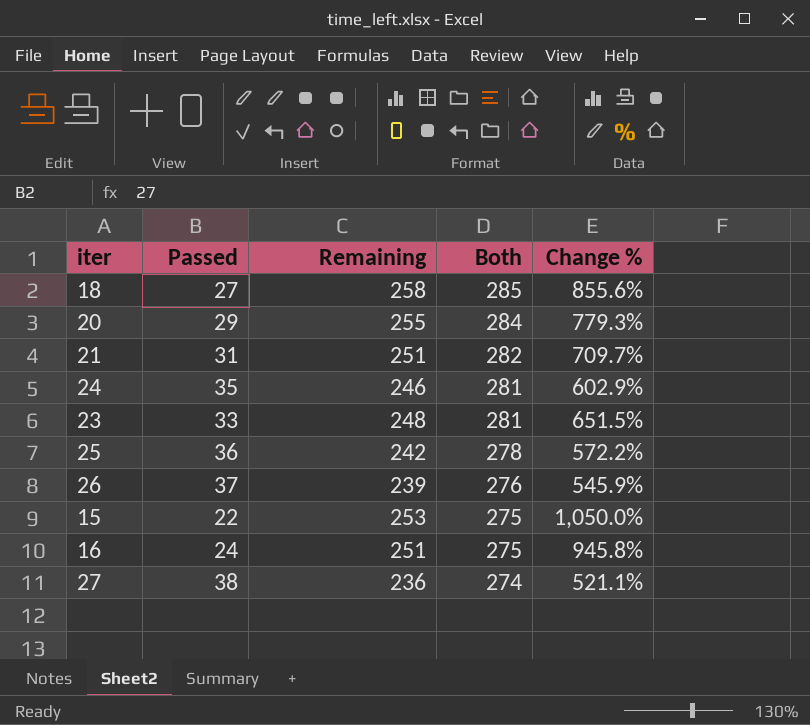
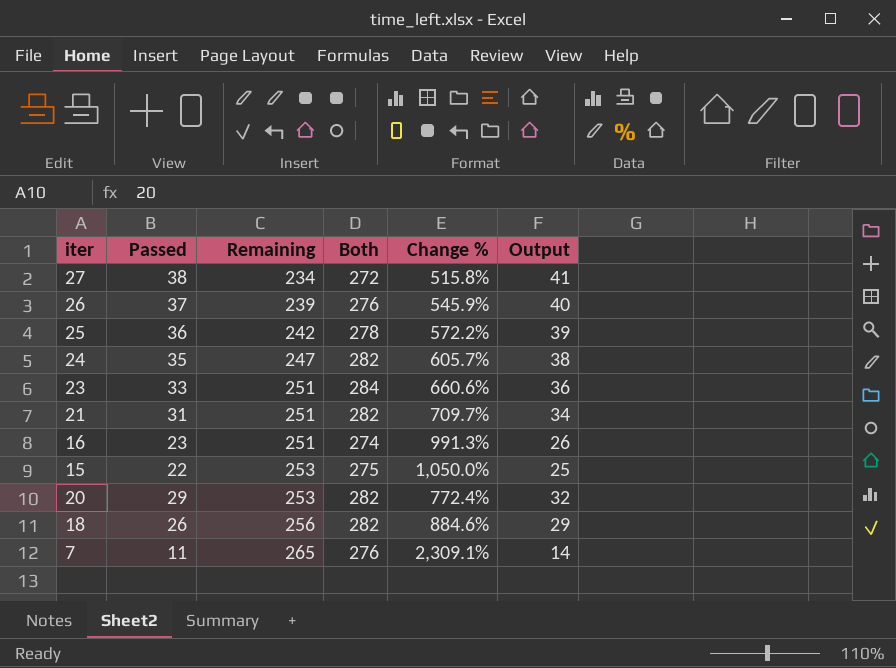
row order: Both descending -> Remaining ascending
column Output | formula: none -> [Passed] + 3
27 | Remaining: 236 -> 234
27 | Both: 274 -> 272
27 | Change %: 521.1% -> 515.8%
24 | Remaining: 246 -> 247
24 | Both: 281 -> 282
24 | Change %: 602.9% -> 605.7%
23 | Remaining: 248 -> 251
23 | Both: 281 -> 284
23 | Change %: 651.5% -> 660.6%
16 | Passed: 24 -> 23
16 | Both: 275 -> 274
16 | Change %: 945.8% -> 991.3%
20 | Remaining: 255 -> 253
20 | Both: 284 -> 282
20 | Change %: 779.3% -> 772.4%
18 | Passed: 27 -> 26
18 | Remaining: 258 -> 256
18 | Both: 285 -> 282
18 | Change %: 855.6% -> 884.6%
row 7: none -> 11 | 265 | 276 | 2,309.1% | 14

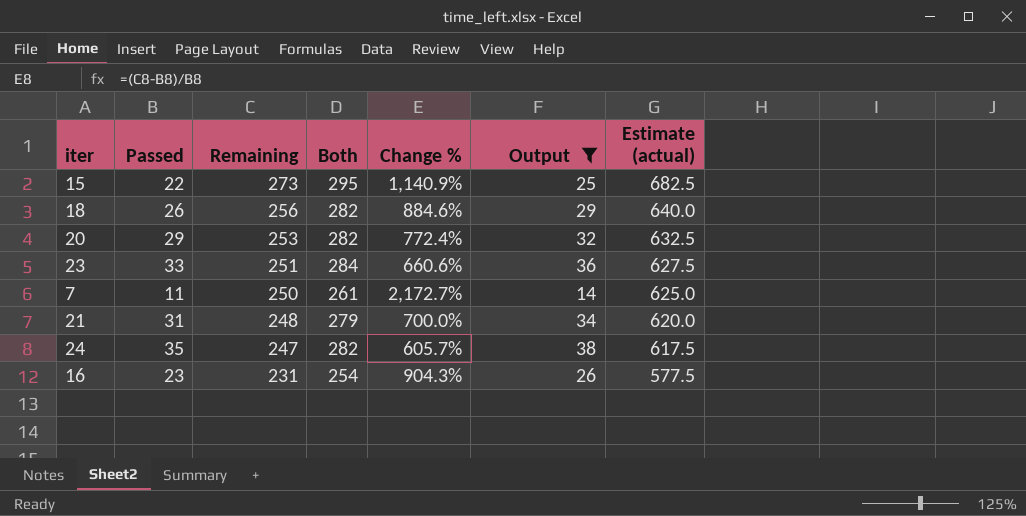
filter: none -> Output <= 38
row order: Remaining ascending -> Remaining descending
column Estimate (actual) | formula: none -> [Remaining] * 2.5
15 | Remaining: 253 -> 273
15 | Both: 275 -> 295
15 | Change %: 1,050.0% -> 1,140.9%
7 | Remaining: 265 -> 250
7 | Both: 276 -> 261
7 | Change %: 2,309.1% -> 2,172.7%
21 | Remaining: 251 -> 248
21 | Both: 282 -> 279
21 | Change %: 709.7% -> 700.0%
16 | Remaining: 251 -> 231
16 | Both: 274 -> 254
16 | Change %: 991.3% -> 904.3%

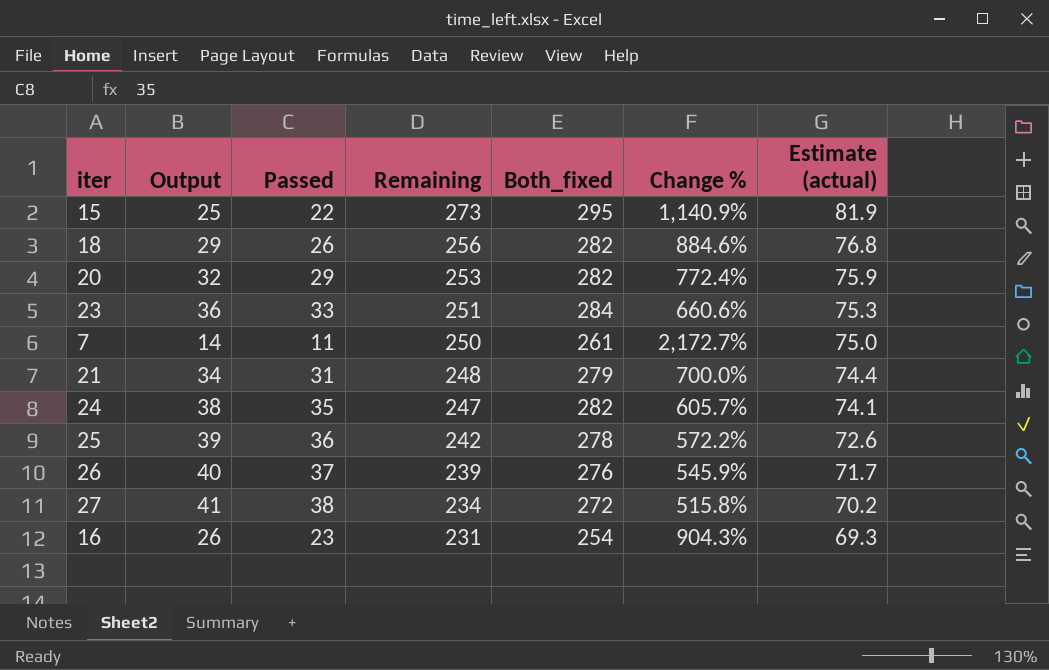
filter: Output <= 38 -> none
column Output | position: 6 -> 2
column name: Both -> Both_fixed
column Estimate (actual) | formula: [Remaining] * 2.5 -> [Remaining] * 0.3

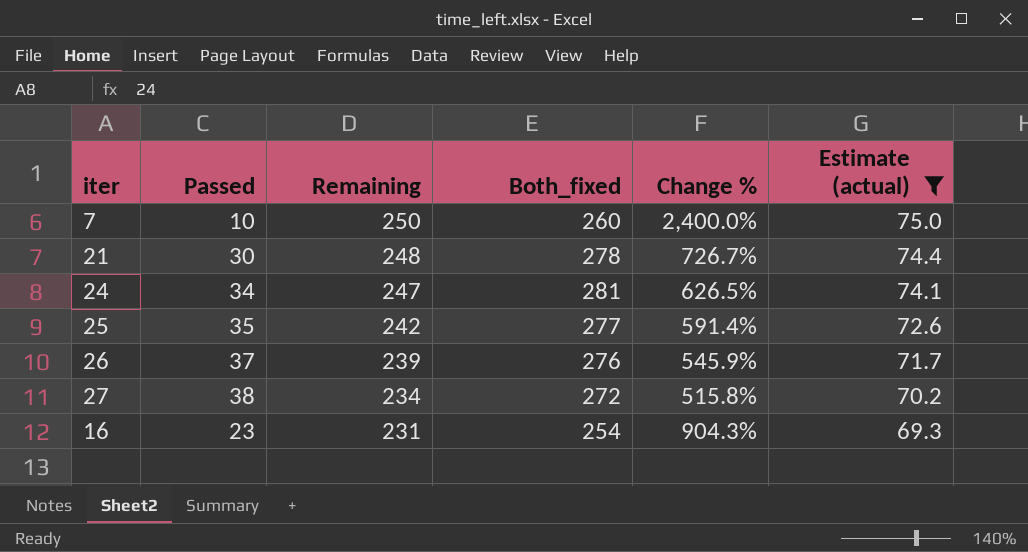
filter: none -> Estimate (actual) <= 75.0
column Output | formula: [Passed] + 3 -> none
7 | Passed: 11 -> 10
7 | Both_fixed: 261 -> 260
7 | Change %: 2,172.7% -> 2,400.0%
21 | Passed: 31 -> 30
21 | Both_fixed: 279 -> 278
21 | Change %: 700.0% -> 726.7%
24 | Passed: 35 -> 34
24 | Both_fixed: 282 -> 281
24 | Change %: 605.7% -> 626.5%
25 | Passed: 36 -> 35
25 | Both_fixed: 278 -> 277
25 | Change %: 572.2% -> 591.4%

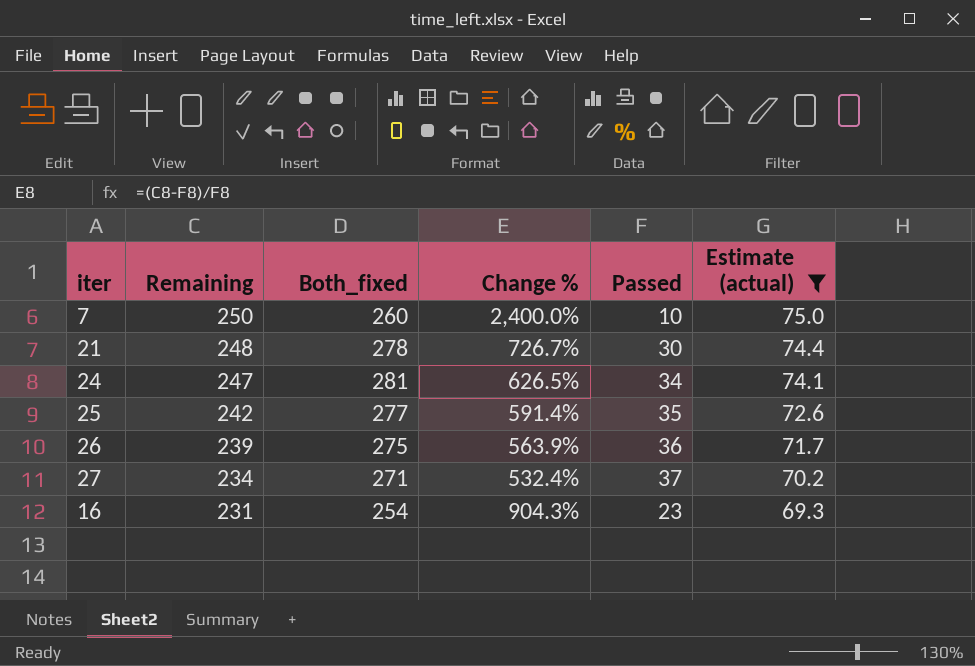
column Passed | position: 2 -> 5
26 | Both_fixed: 276 -> 275
26 | Change %: 545.9% -> 563.9%
26 | Passed: 37 -> 36
27 | Both_fixed: 272 -> 271
27 | Change %: 515.8% -> 532.4%
27 | Passed: 38 -> 37

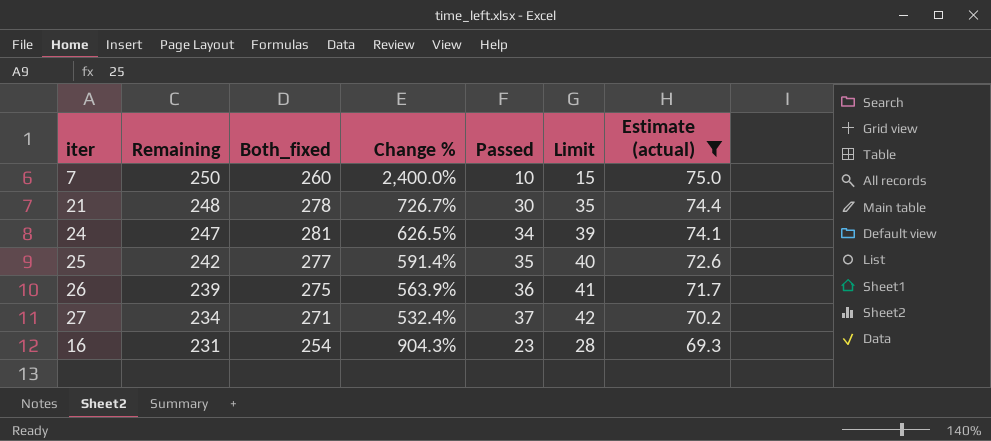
column Limit | formula: none -> [Passed] + 5

